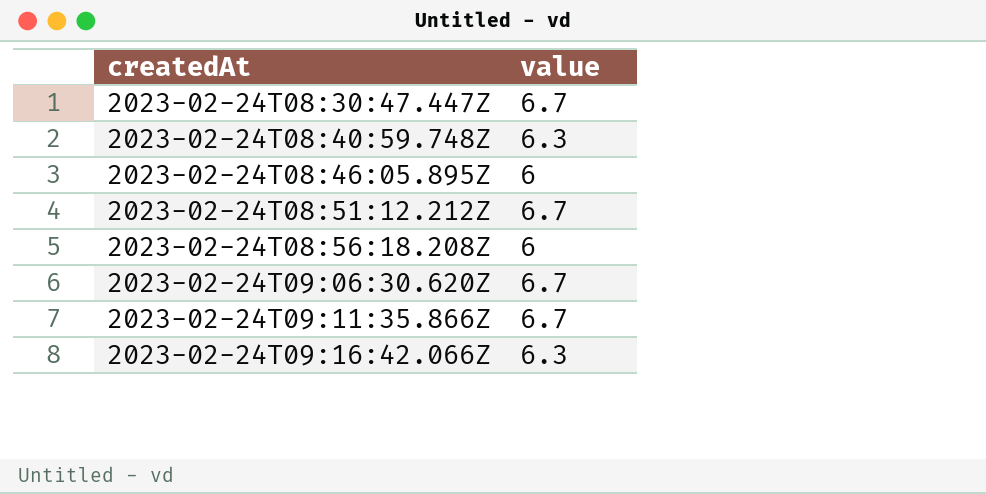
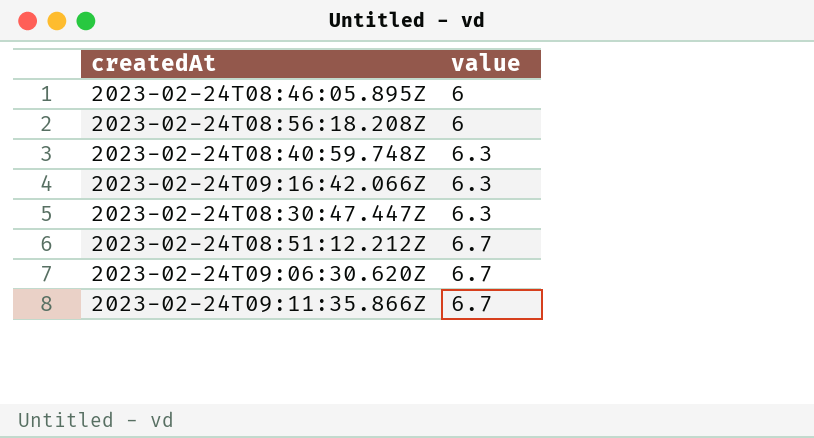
row order: createdAt ascending -> value ascending
2023-02-24T08:30:47.447Z | value: 6.7 -> 6.3

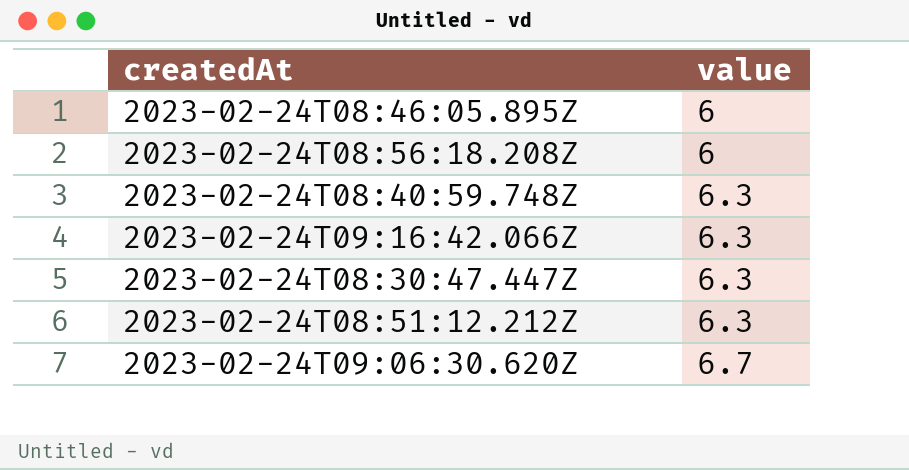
row 2023-02-24T09:11:35.866Z: 6.7 -> none
2023-02-24T08:51:12.212Z | value: 6.7 -> 6.3

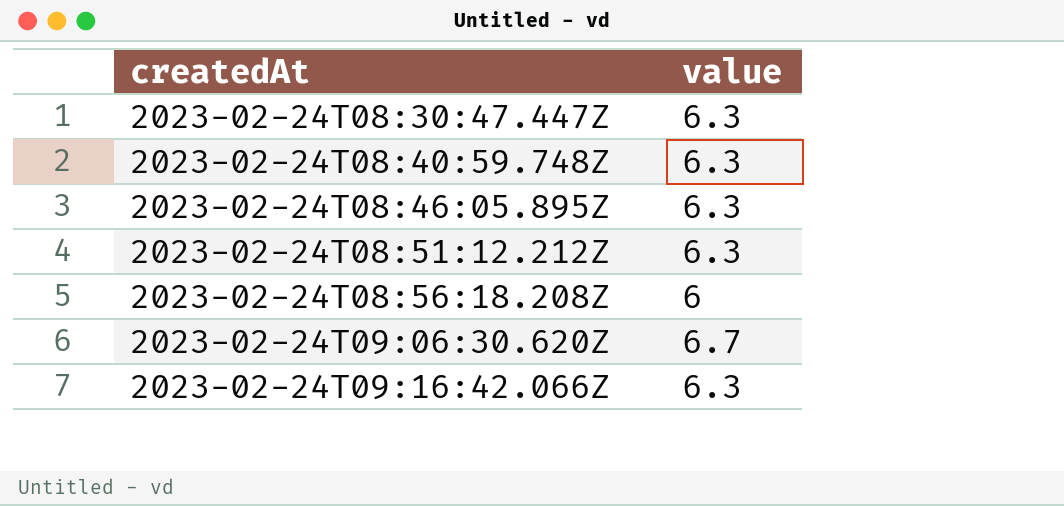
row order: value ascending -> createdAt ascending
2023-02-24T08:46:05.895Z | value: 6 -> 6.3

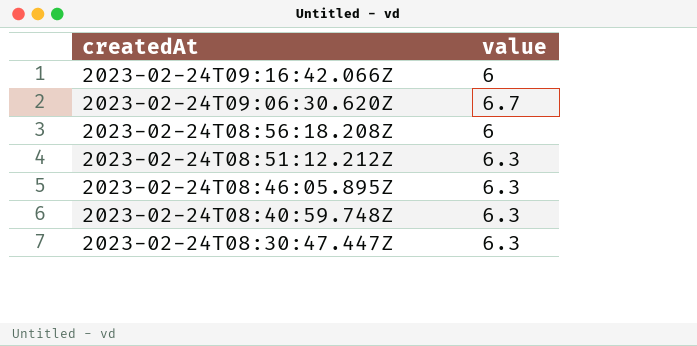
row order: createdAt ascending -> createdAt descending
2023-02-24T09:16:42.066Z | value: 6.3 -> 6

